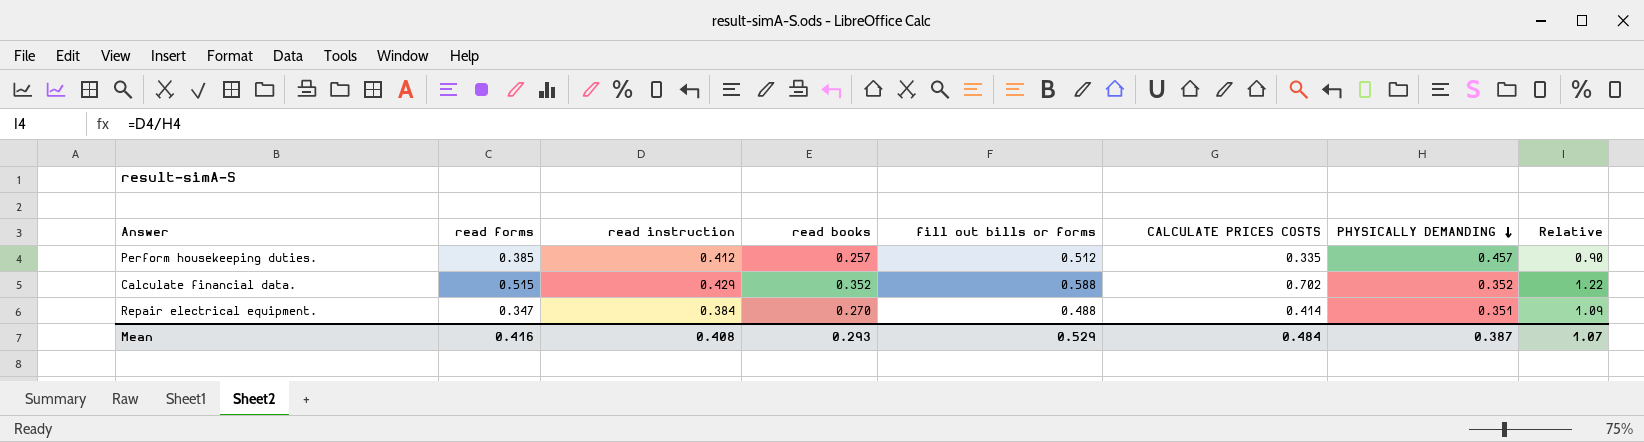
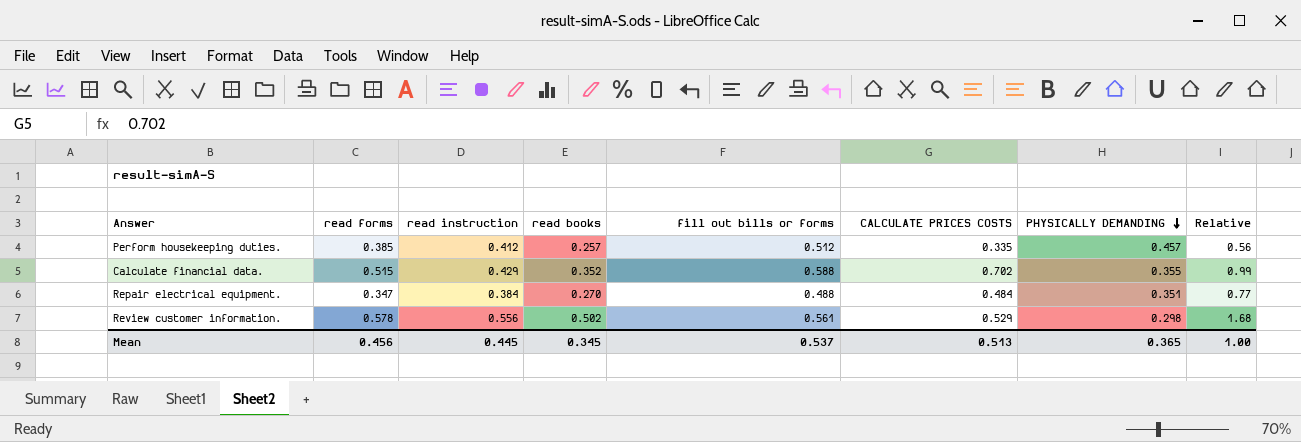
column Relative | formula: [read instruction] / [PHYSICALLY DEMANDING] -> [read books] / [PHYSICALLY DEMANDING]
Calculate financial data. | PHYSICALLY DEMANDING: 0.352 -> 0.355
Repair electrical equipment. | CALCULATE PRICES COSTS: 0.414 -> 0.484
row Review customer information.: none -> 0.578 | 0.556 | 0.502 | 0.561 | 0.529 | 0.298 | 1.68
Mean | read forms: 0.416 -> 0.456
Mean | read instruction: 0.408 -> 0.445
Mean | read books: 0.293 -> 0.345
Mean | fill out bills or forms: 0.529 -> 0.537
Mean | CALCULATE PRICES COSTS: 0.484 -> 0.513
Mean | PHYSICALLY DEMANDING: 0.387 -> 0.365
Mean | Relative: 1.07 -> 1.00

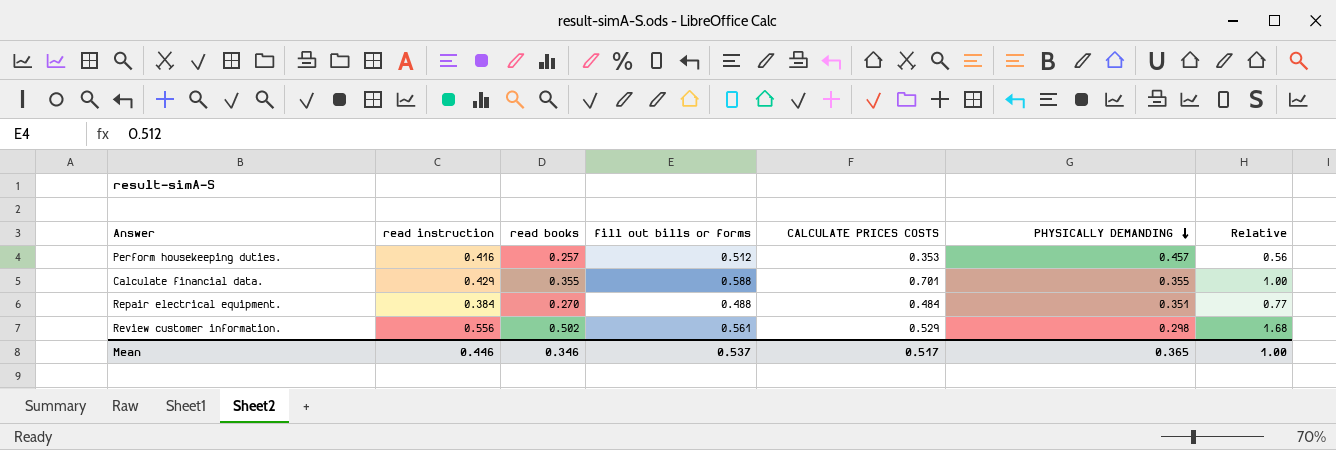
column read forms | position: 2 -> none
Perform housekeeping duties. | read instruction: 0.412 -> 0.416
Perform housekeeping duties. | CALCULATE PRICES COSTS: 0.335 -> 0.353
Calculate financial data. | read books: 0.352 -> 0.355
Calculate financial data. | CALCULATE PRICES COSTS: 0.702 -> 0.701
Calculate financial data. | Relative: 0.99 -> 1.00
Mean | read instruction: 0.445 -> 0.446
Mean | read books: 0.345 -> 0.346
Mean | CALCULATE PRICES COSTS: 0.513 -> 0.517

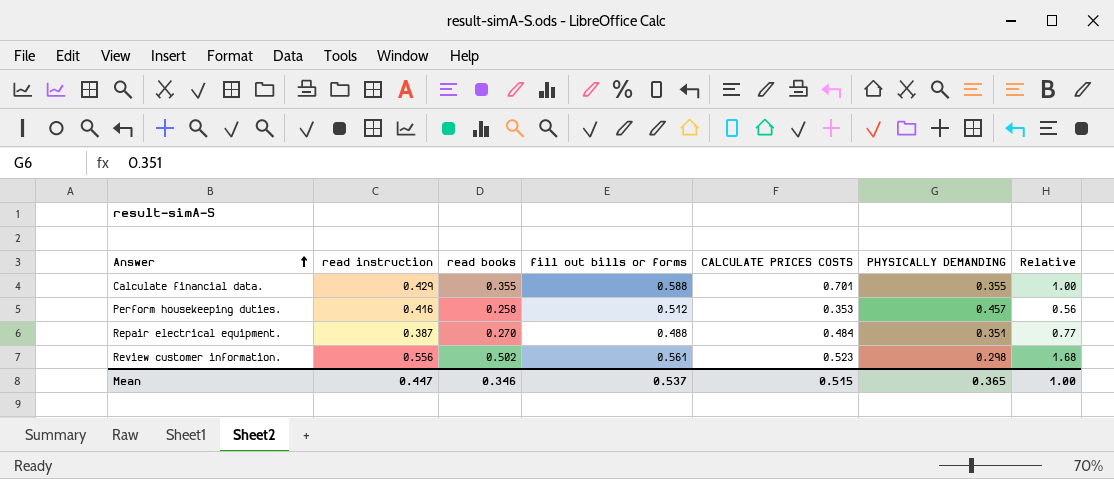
row order: PHYSICALLY DEMANDING descending -> Answer ascending
Perform housekeeping duties. | read books: 0.257 -> 0.258
Repair electrical equipment. | read instruction: 0.384 -> 0.387
Review customer information. | CALCULATE PRICES COSTS: 0.529 -> 0.523
Mean | read instruction: 0.446 -> 0.447
Mean | CALCULATE PRICES COSTS: 0.517 -> 0.515

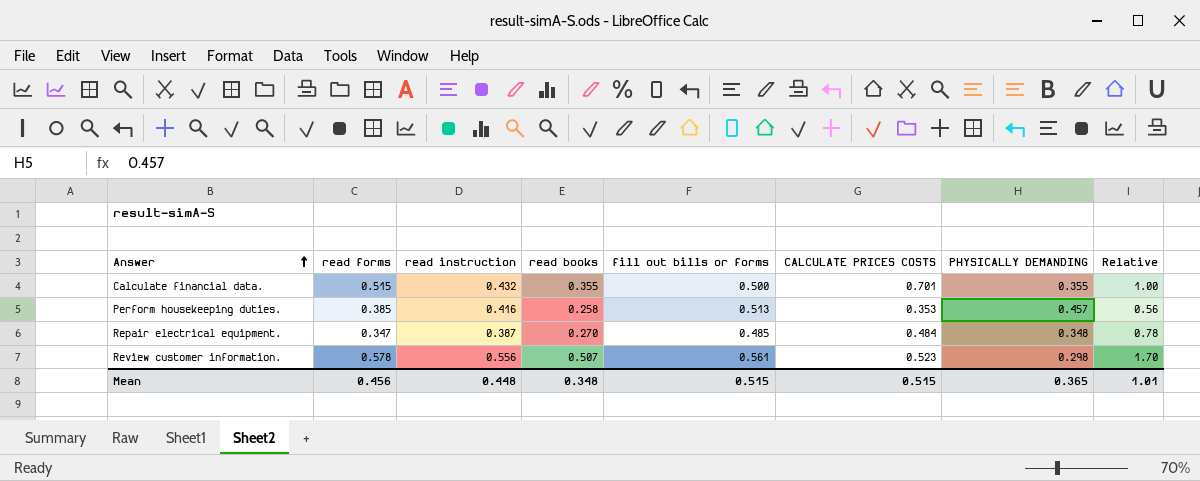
column read forms | position: none -> 2
Calculate financial data. | read instruction: 0.429 -> 0.432
Calculate financial data. | fill out bills or forms: 0.588 -> 0.500
Perform housekeeping duties. | fill out bills or forms: 0.512 -> 0.513
Repair electrical equipment. | fill out bills or forms: 0.488 -> 0.485
Repair electrical equipment. | PHYSICALLY DEMANDING: 0.351 -> 0.348
Repair electrical equipment. | Relative: 0.77 -> 0.78
Review customer information. | read books: 0.502 -> 0.507
Review customer information. | Relative: 1.68 -> 1.70
Mean | read instruction: 0.447 -> 0.448
Mean | read books: 0.346 -> 0.348
Mean | fill out bills or forms: 0.537 -> 0.515
Mean | Relative: 1.00 -> 1.01

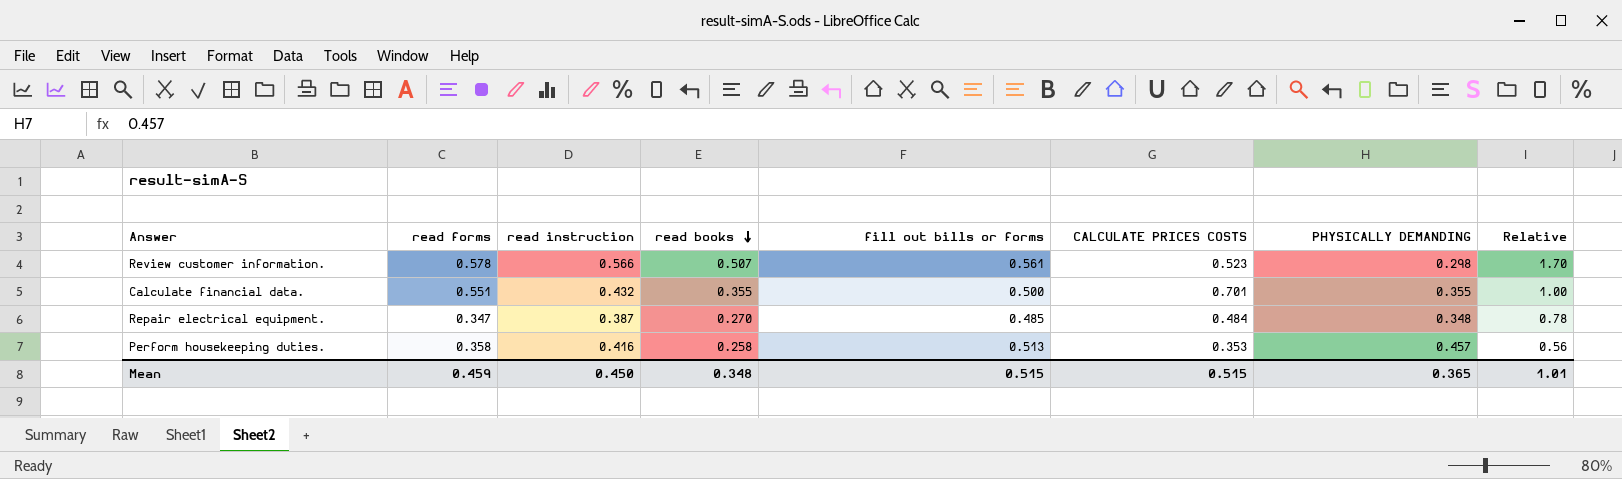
row order: Answer ascending -> read books descending
Review customer information. | read instruction: 0.556 -> 0.566
Calculate financial data. | read forms: 0.515 -> 0.551
Perform housekeeping duties. | read forms: 0.385 -> 0.358
Mean | read forms: 0.456 -> 0.459
Mean | read instruction: 0.448 -> 0.450

